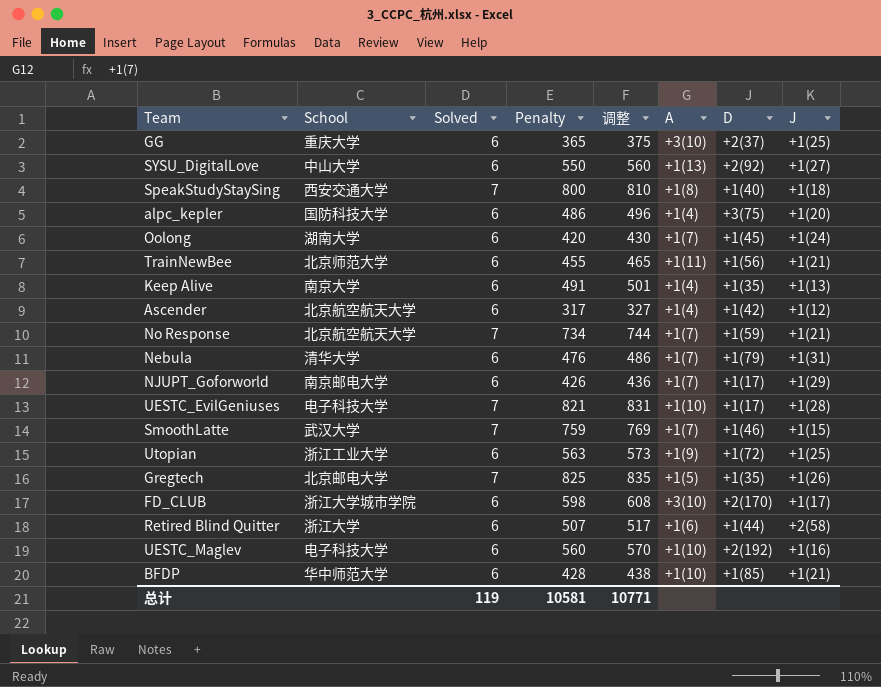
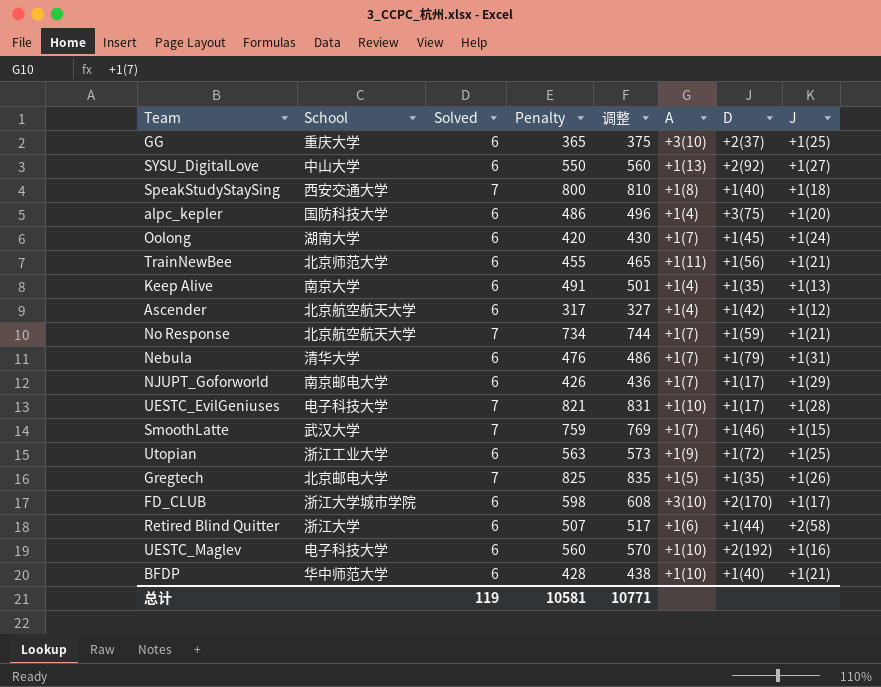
BFDP | D: +1(85) -> +1(40)

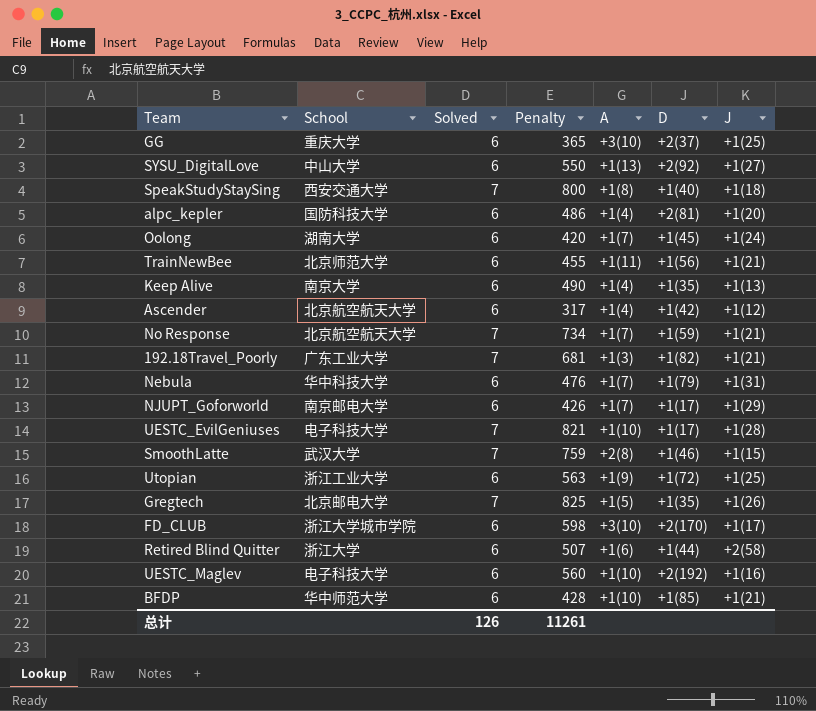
column 调整 | formula: [Penalty] + 10 -> none
alpc_kepler | D: +3(75) -> +2(81)
Keep Alive | Penalty: 491 -> 490
row 192.18Travel_Poorly: none -> 广东工业大学 | 7 | 681 | +1(3) | +1(82) | +1(21)
Nebula | School: 清华大学 -> 华中科技大学
SmoothLatte | A: +1(7) -> +2(8)
BFDP | D: +1(40) -> +1(85)
总计 | Solved: 119 -> 126
总计 | Penalty: 10581 -> 11261

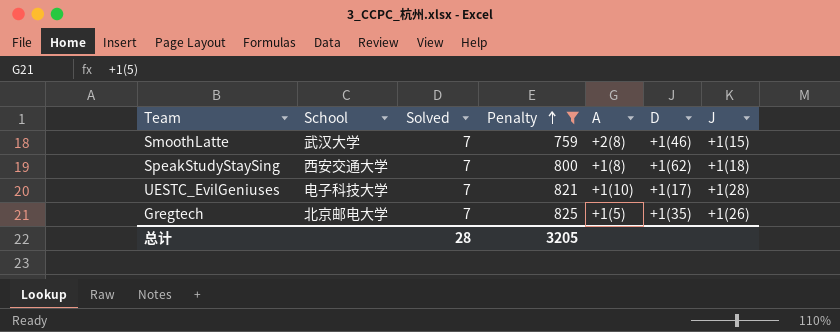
filter: none -> Penalty >= 759
row order: none -> Penalty ascending
SpeakStudyStaySing | D: +1(40) -> +1(62)
总计 | Solved: 126 -> 28
总计 | Penalty: 11261 -> 3205

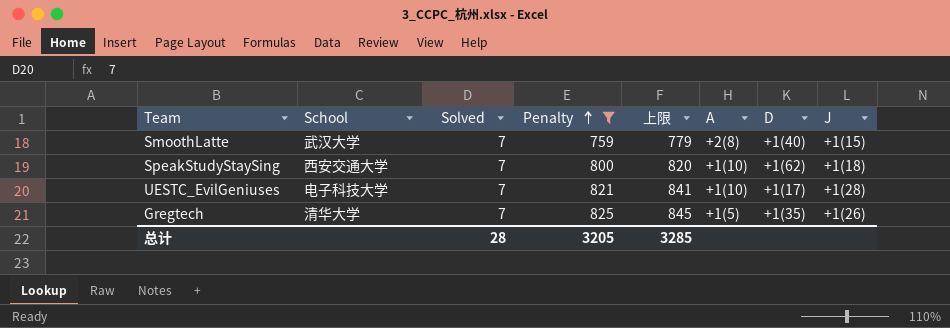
column 上限 | formula: none -> [Penalty] + 20
SmoothLatte | D: +1(46) -> +1(40)
SpeakStudyStaySing | A: +1(8) -> +1(10)
Gregtech | School: 北京邮电大学 -> 清华大学

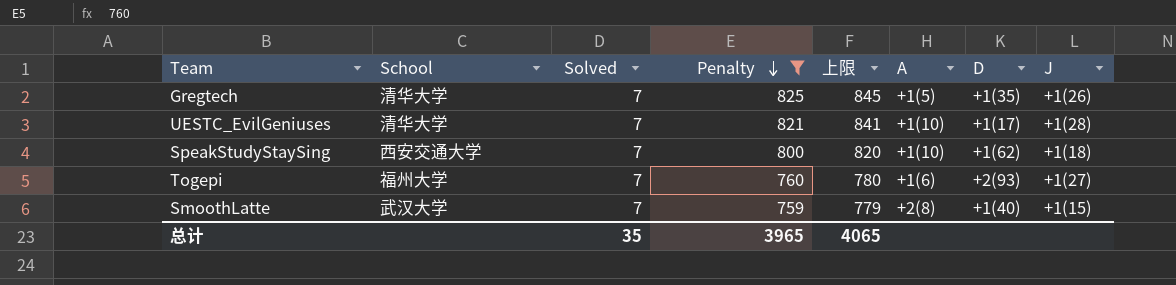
row order: Penalty ascending -> Penalty descending
UESTC_EvilGeniuses | School: 电子科技大学 -> 清华大学
row Togepi: none -> 福州大学 | 7 | 760 | 780 | +1(6) | +2(93) | +1(27)
总计 | Solved: 28 -> 35
总计 | Penalty: 3205 -> 3965
总计 | 上限: 3285 -> 4065

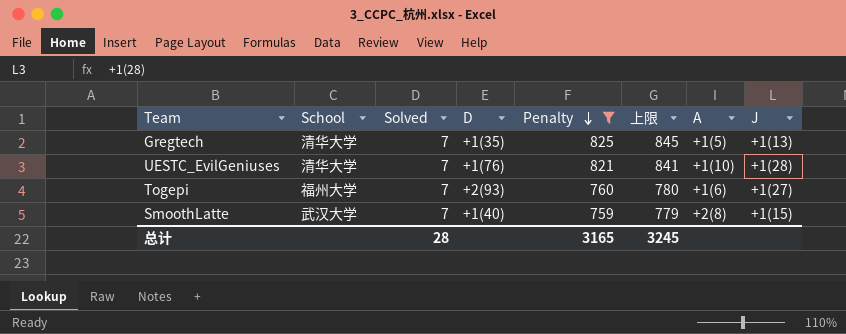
column D | position: 7 -> 4
row SpeakStudyStaySing: 西安交通大学 | 7 | 800 | 820 | +1(10) | +1(62) | +1(18) -> none
Gregtech | J: +1(26) -> +1(13)
UESTC_EvilGeniuses | D: +1(17) -> +1(76)
总计 | Solved: 35 -> 28
总计 | Penalty: 3965 -> 3165
总计 | 上限: 4065 -> 3245

